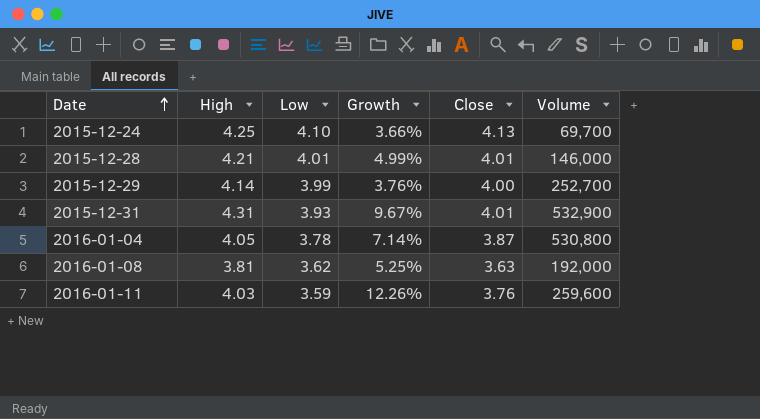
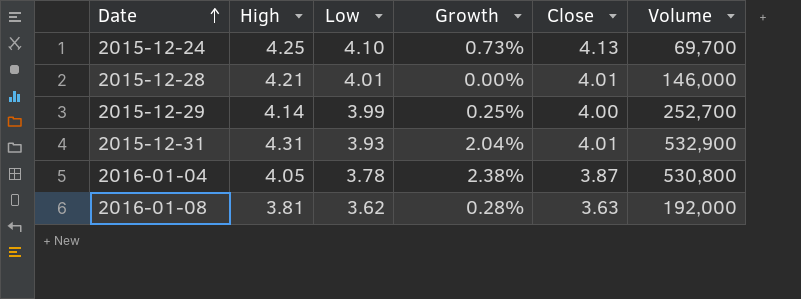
column Growth | formula: ([High] - [Low]) / [Low] -> ([Close] - [Low]) / [Low]
row 2016-01-11: 4.03 | 3.59 | 12.26% | 3.76 | 259,600 -> none

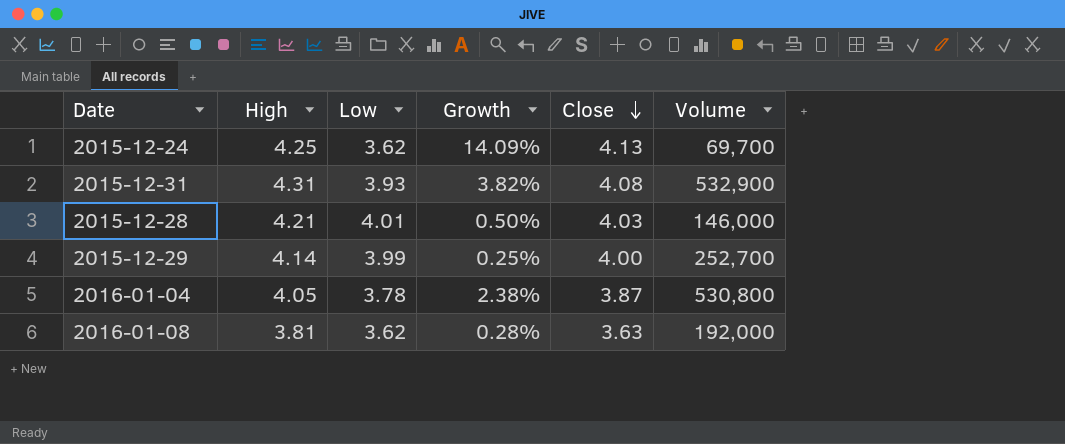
row order: Date ascending -> Close descending
2015-12-24 | Low: 4.10 -> 3.62
2015-12-24 | Growth: 0.73% -> 14.09%
2015-12-31 | Growth: 2.04% -> 3.82%
2015-12-31 | Close: 4.01 -> 4.08
2015-12-28 | Growth: 0.00% -> 0.50%
2015-12-28 | Close: 4.01 -> 4.03

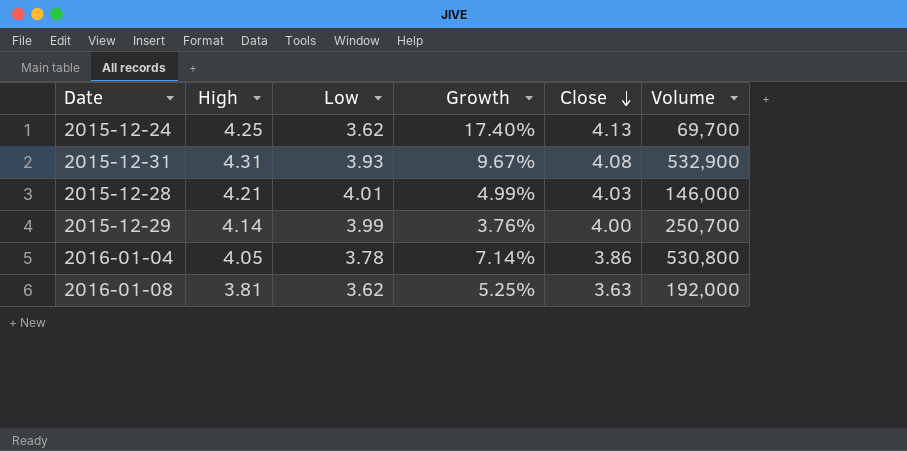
column Growth | formula: ([Close] - [Low]) / [Low] -> ([High] - [Low]) / [Low]
2015-12-29 | Volume: 252,700 -> 250,700
2016-01-04 | Close: 3.87 -> 3.86

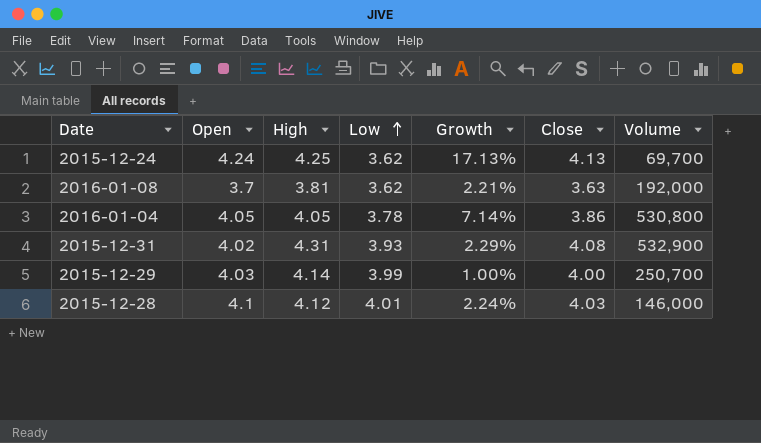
row order: Close descending -> Low ascending
column Open | position: none -> 2
column Growth | formula: ([High] - [Low]) / [Low] -> ([Open] - [Low]) / [Low]
2015-12-28 | High: 4.21 -> 4.12

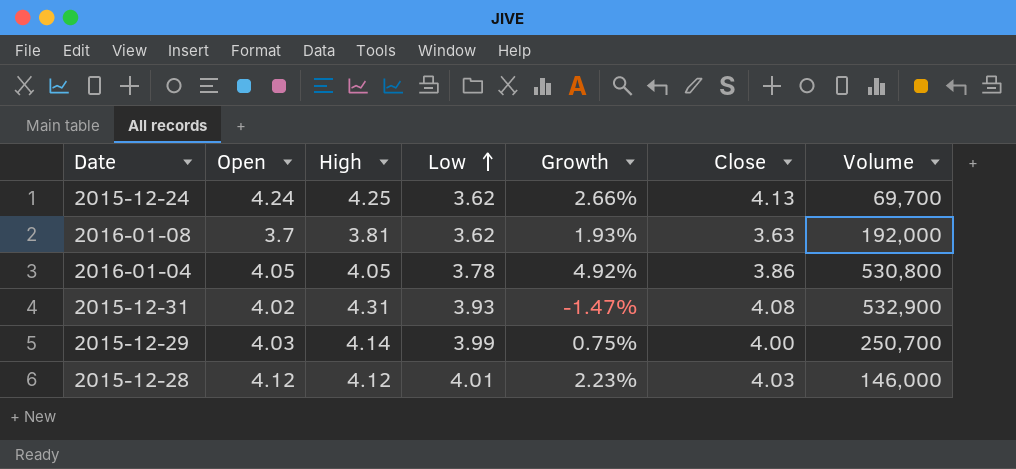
column Growth | formula: ([Open] - [Low]) / [Low] -> ([Open] - [Close]) / [Close]
2015-12-28 | Open: 4.1 -> 4.12

